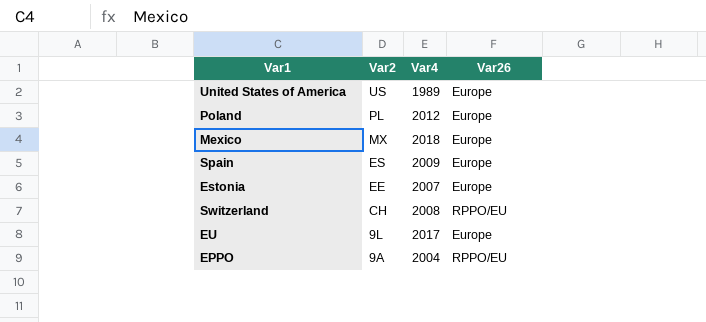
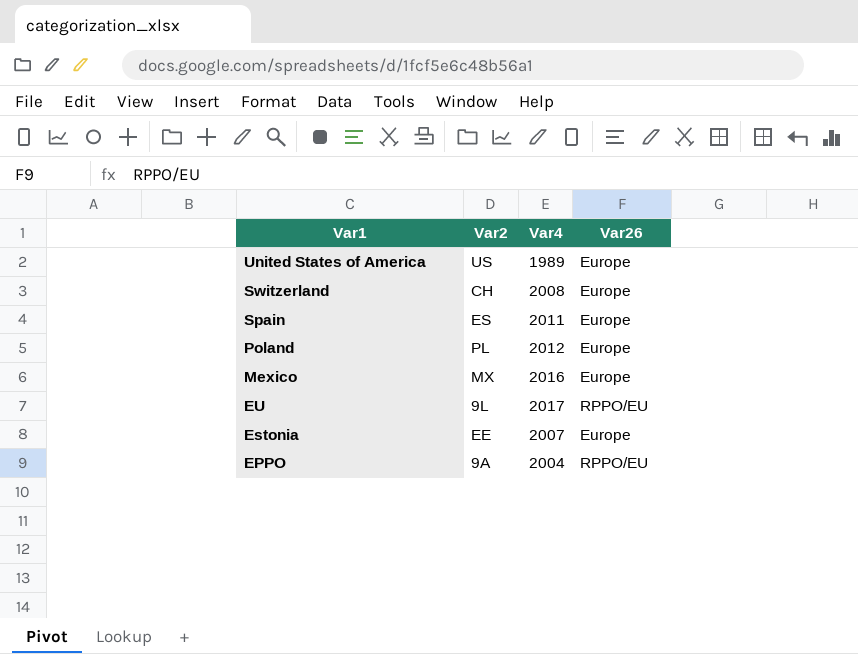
row order: Var2 descending -> Var1 descending
Switzerland | Var26: RPPO/EU -> Europe
Spain | Var4: 2009 -> 2011
Mexico | Var4: 2018 -> 2016
EU | Var26: Europe -> RPPO/EU

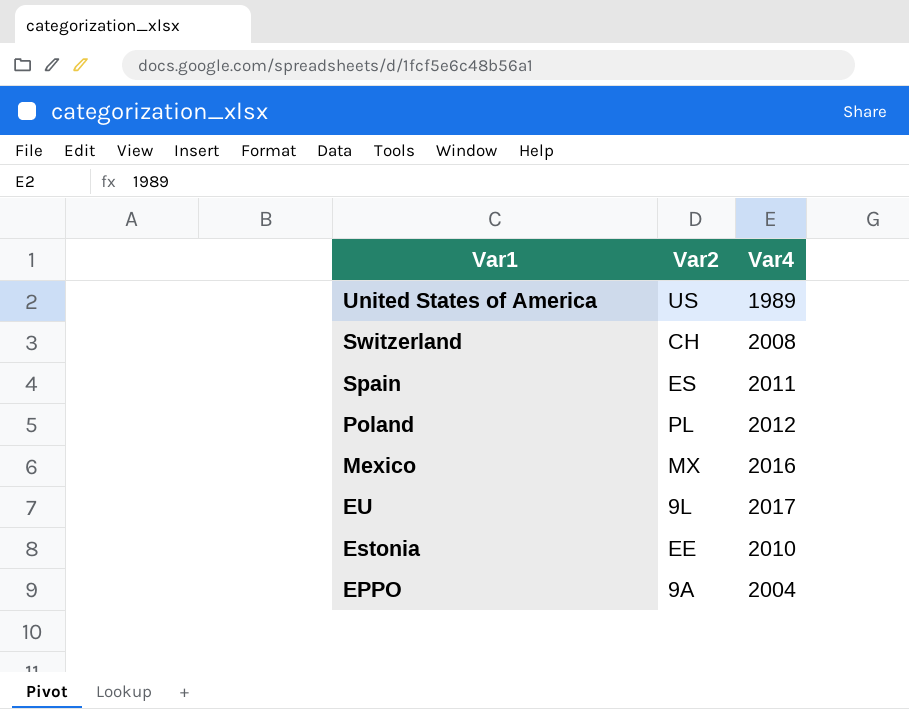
column Var26 | position: 4 -> none
Estonia | Var4: 2007 -> 2010

